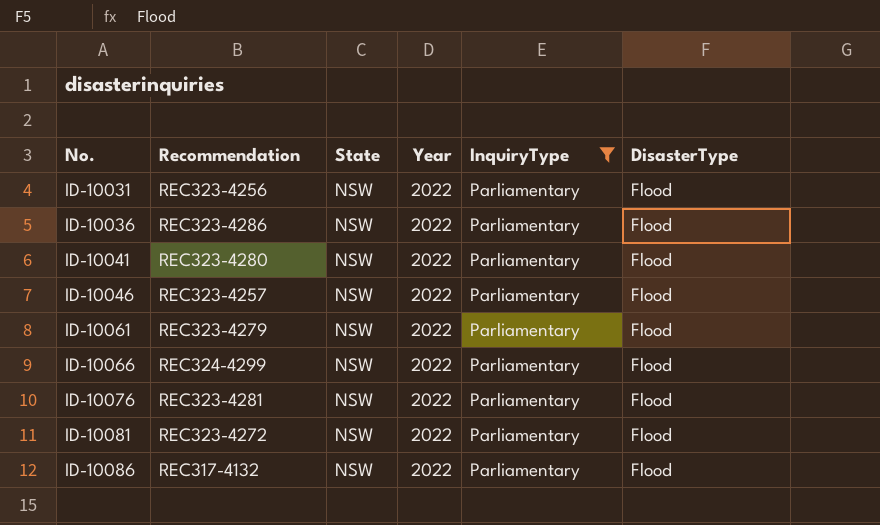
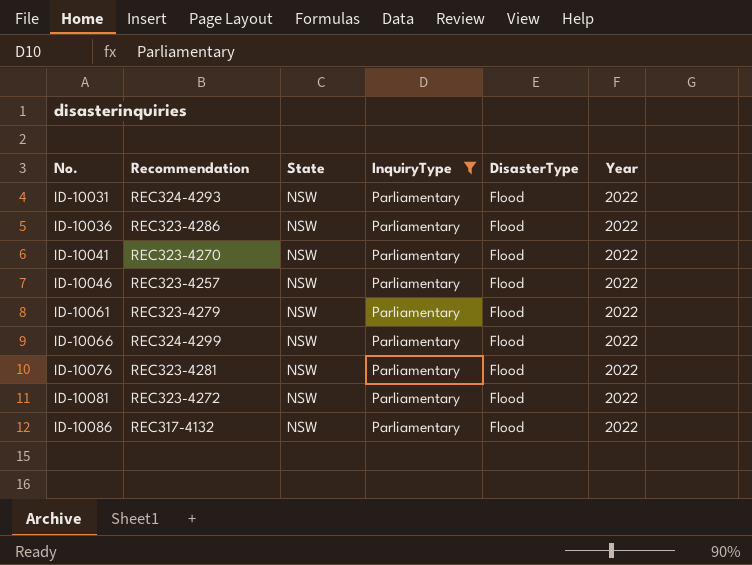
column Year | position: 4 -> 6
ID-10031 | Recommendation: REC323-4256 -> REC324-4293
ID-10041 | Recommendation: REC323-4280 -> REC323-4270

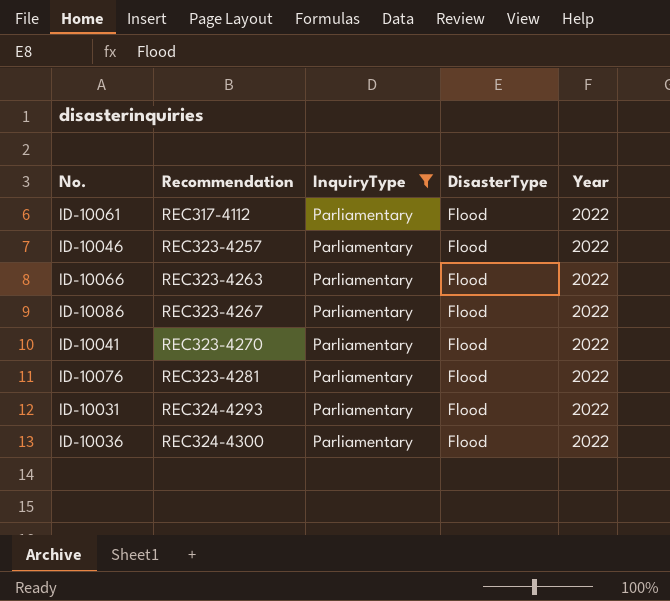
row order: No. ascending -> Recommendation ascending
column State | position: 3 -> none
row ID-10081: REC323-4272 | NSW | Parliamentary | Flood | 2022 -> none
ID-10061 | Recommendation: REC323-4279 -> REC317-4112
ID-10066 | Recommendation: REC324-4299 -> REC323-4263
ID-10086 | Recommendation: REC317-4132 -> REC323-4267
ID-10036 | Recommendation: REC323-4286 -> REC324-4300

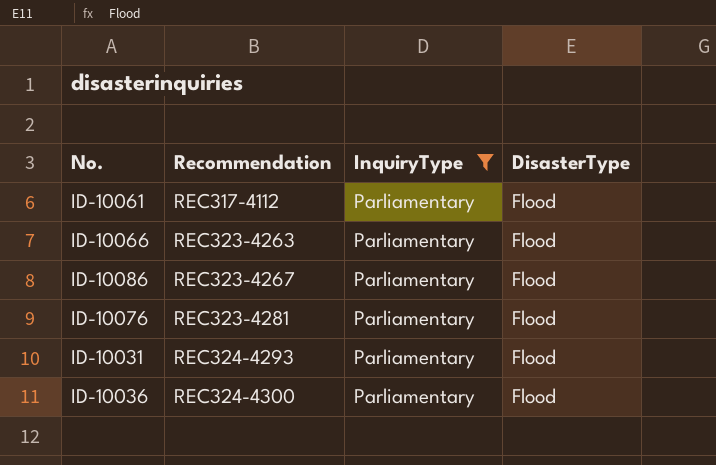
column Year | position: 5 -> none
row ID-10046: REC323-4257 | Parliamentary | Flood | 2022 -> none
row ID-10041: REC323-4270 | Parliamentary | Flood | 2022 -> none

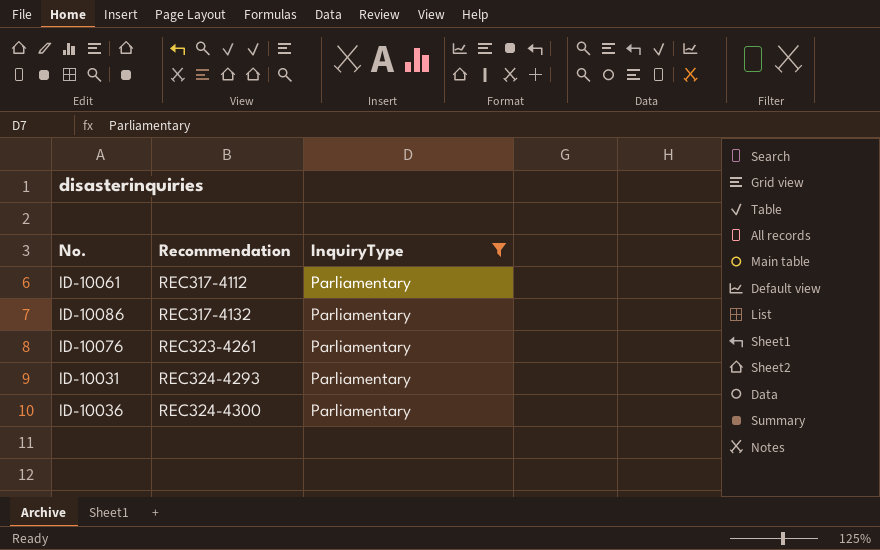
column DisasterType | position: 4 -> none
row ID-10066: REC323-4263 | Parliamentary | Flood -> none
ID-10086 | Recommendation: REC323-4267 -> REC317-4132
ID-10076 | Recommendation: REC323-4281 -> REC323-4261

